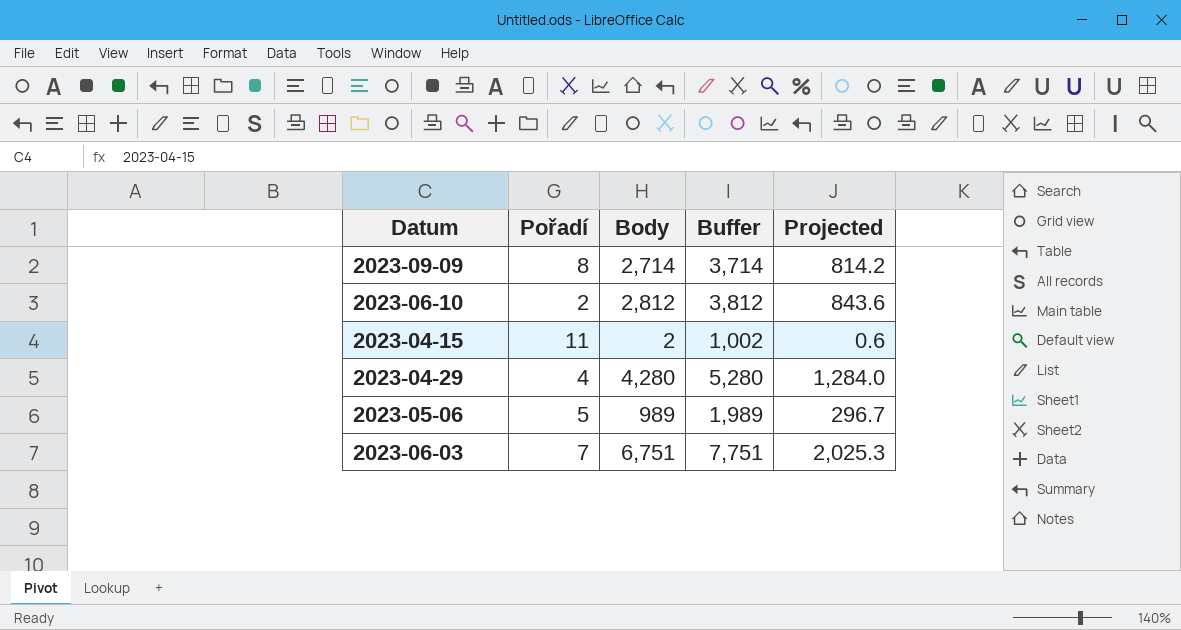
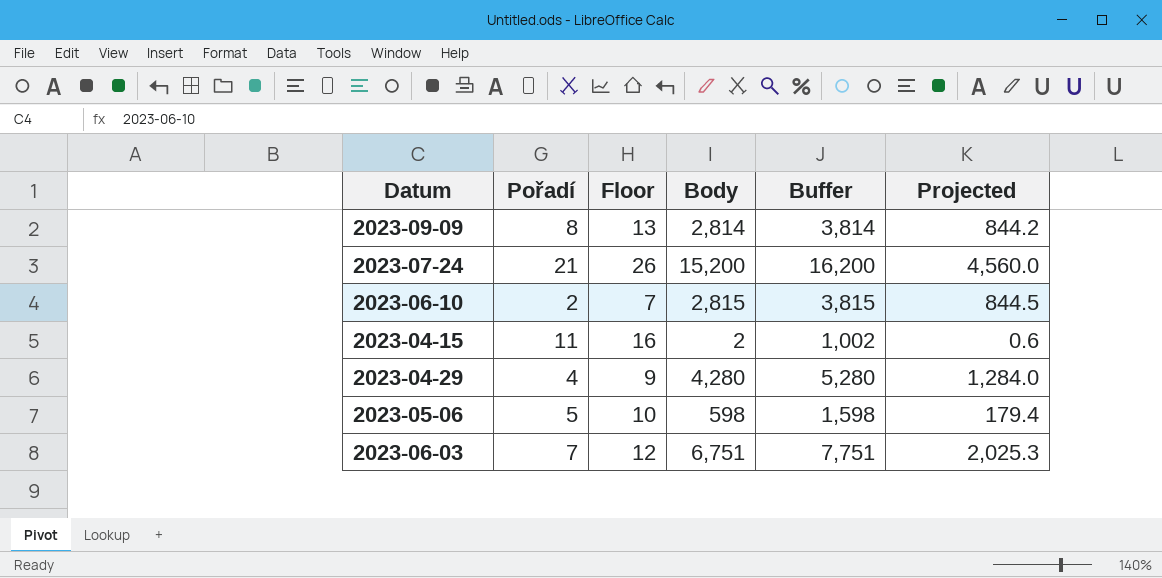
column Floor | formula: none -> [Pořadí] + 5
2023-09-09 | Body: 2,714 -> 2,814
2023-09-09 | Buffer: 3,714 -> 3,814
2023-09-09 | Projected: 814.2 -> 844.2
row 2023-07-24: none -> 21 | 26 | 15,200 | 16,200 | 4,560.0
2023-06-10 | Body: 2,812 -> 2,815
2023-06-10 | Buffer: 3,812 -> 3,815
2023-06-10 | Projected: 843.6 -> 844.5
2023-05-06 | Body: 989 -> 598
2023-05-06 | Buffer: 1,989 -> 1,598
2023-05-06 | Projected: 296.7 -> 179.4

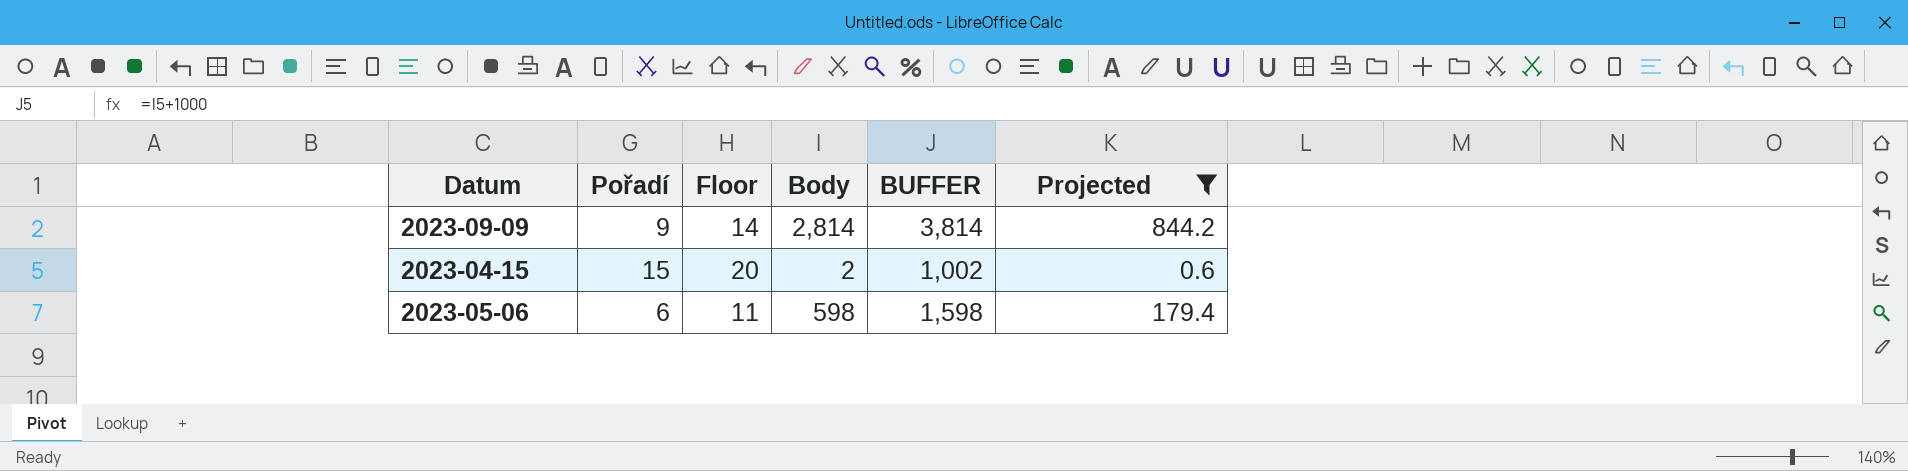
filter: none -> Projected <= 844.2
column name: Buffer -> BUFFER
2023-09-09 | Pořadí: 8 -> 9
2023-09-09 | Floor: 13 -> 14
2023-04-15 | Pořadí: 11 -> 15
2023-04-15 | Floor: 16 -> 20
2023-05-06 | Pořadí: 5 -> 6
2023-05-06 | Floor: 10 -> 11

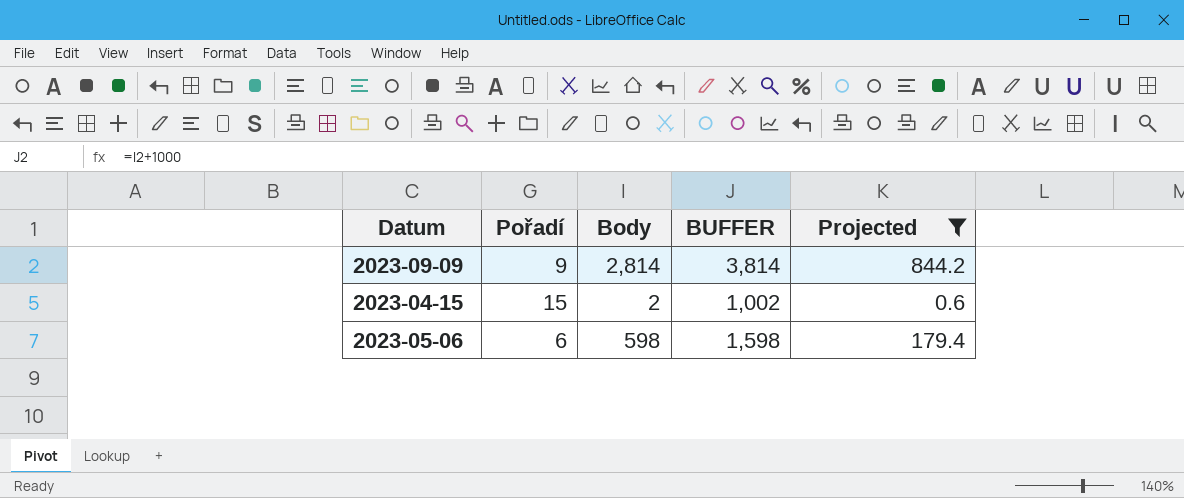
column Floor | formula: [Pořadí] + 5 -> none

